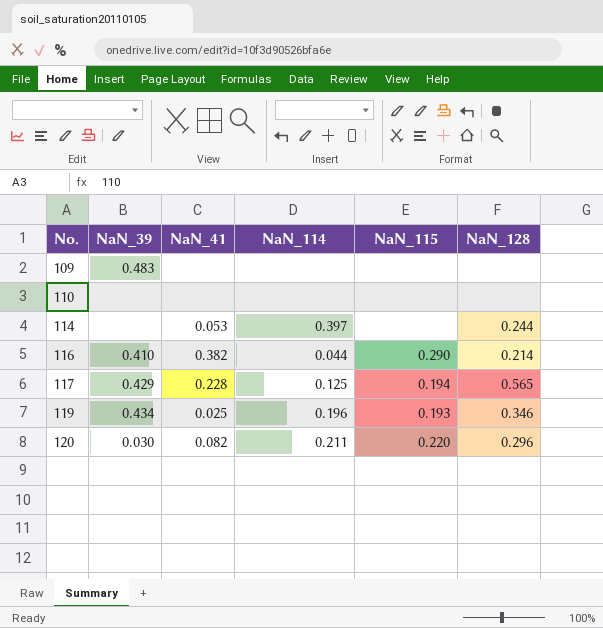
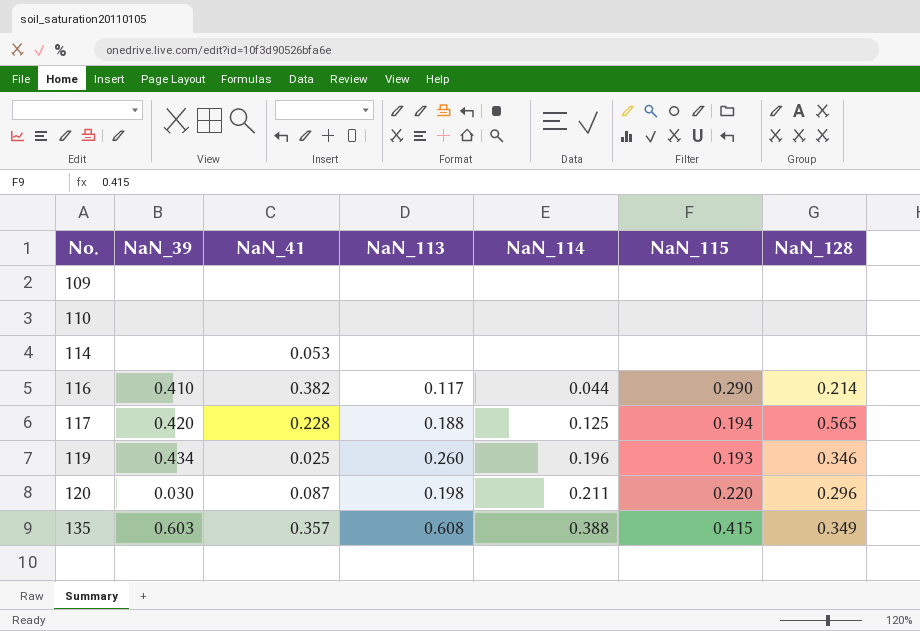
column NaN_113 | position: none -> 4
109 | NaN_39: 0.483 -> none
114 | NaN_114: 0.397 -> none
114 | NaN_128: 0.244 -> none
117 | NaN_39: 0.429 -> 0.420
120 | NaN_41: 0.082 -> 0.087
row 135: none -> 0.603 | 0.357 | 0.608 | 0.388 | 0.415 | 0.349

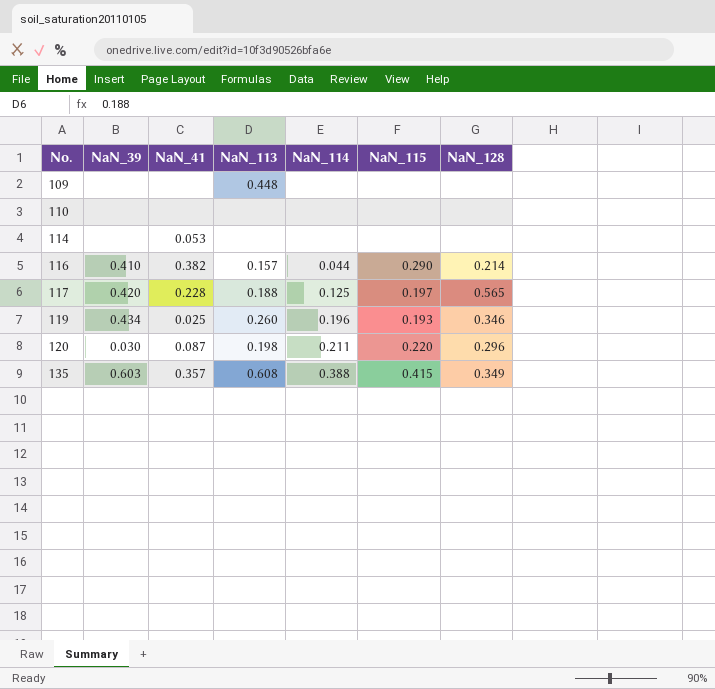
109 | NaN_113: none -> 0.448
116 | NaN_113: 0.117 -> 0.157
117 | NaN_115: 0.194 -> 0.197

